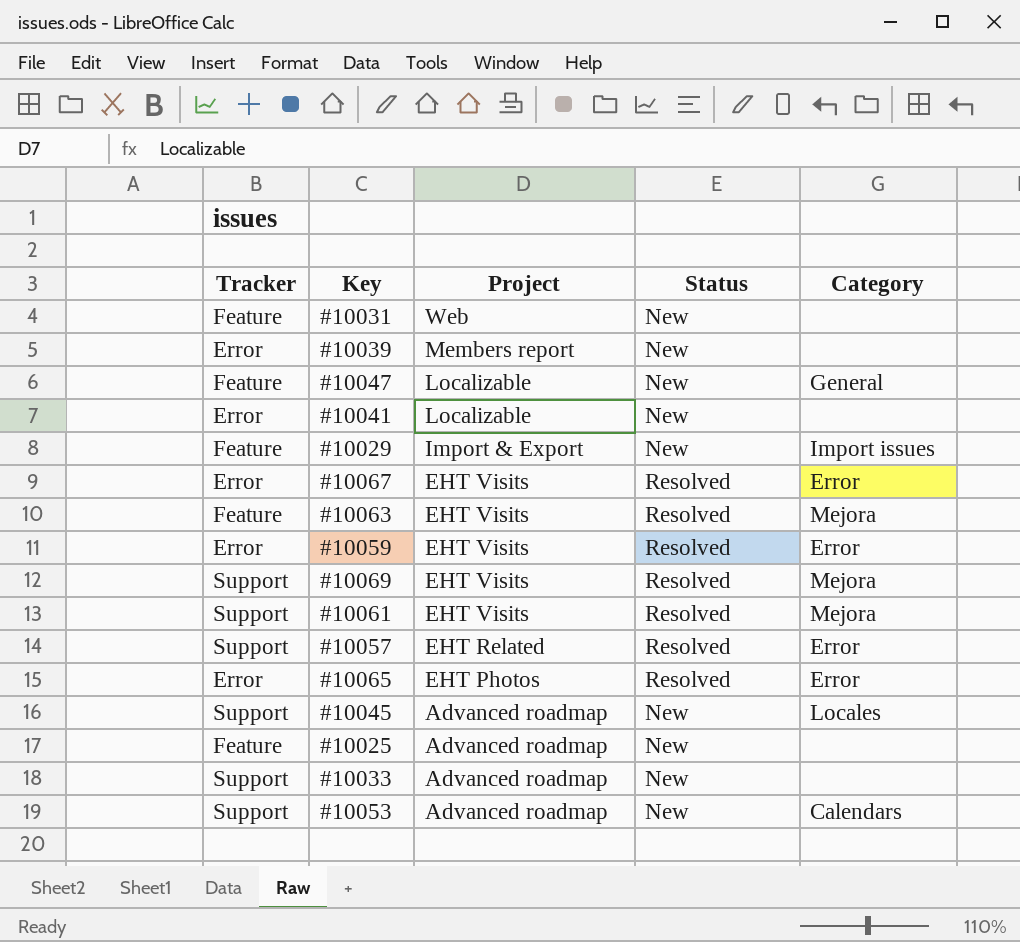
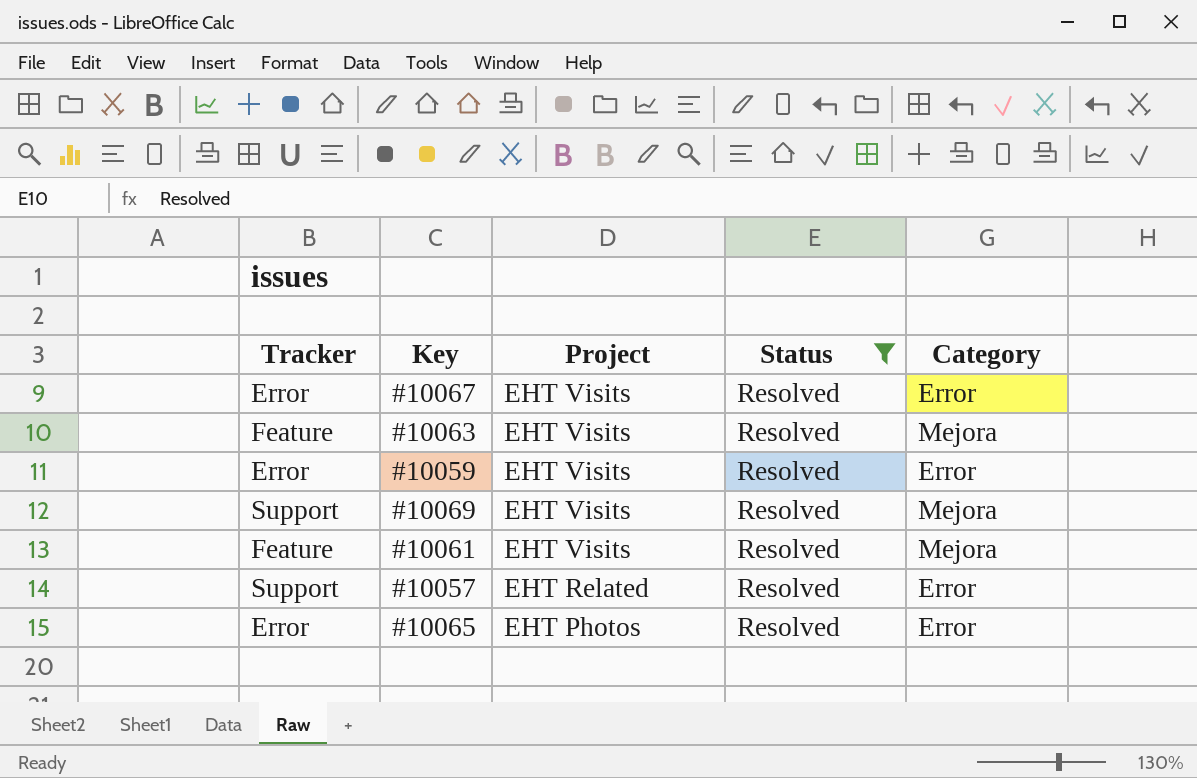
filter: none -> Status = Resolved
#10061 | Tracker: Support -> Feature

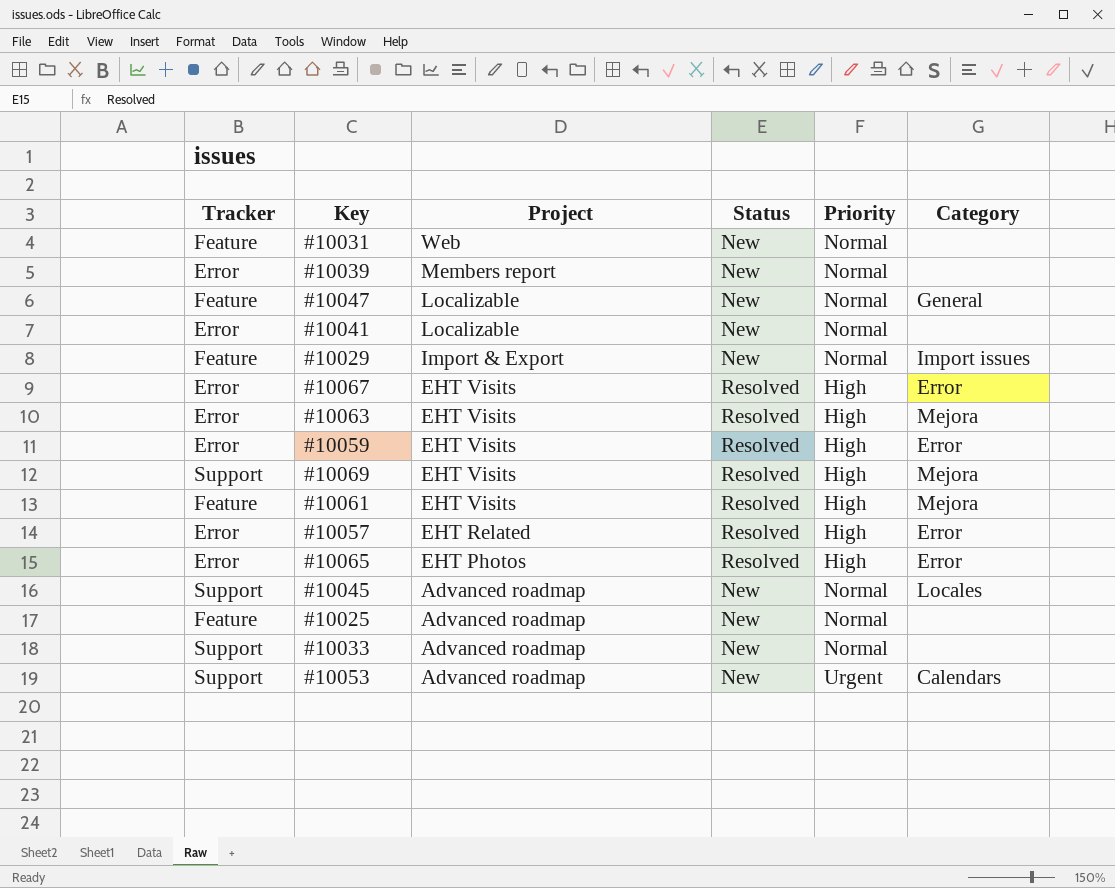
filter: Status = Resolved -> none
column Priority | position: none -> 5
#10063 | Tracker: Feature -> Error
#10057 | Tracker: Support -> Error

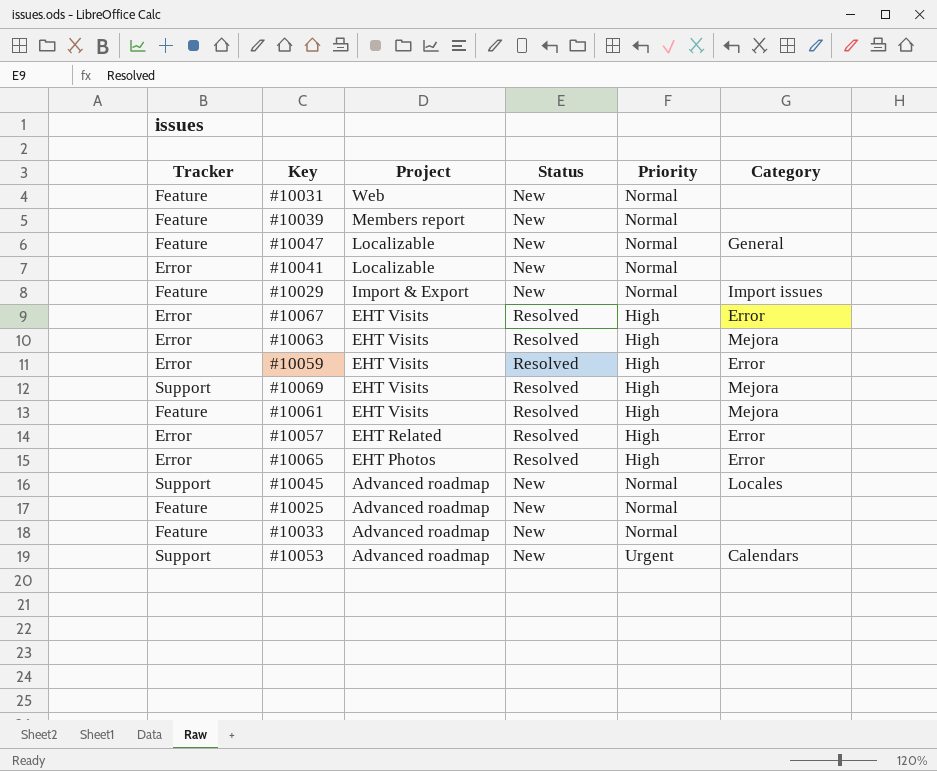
#10039 | Tracker: Error -> Feature
#10033 | Tracker: Support -> Feature

